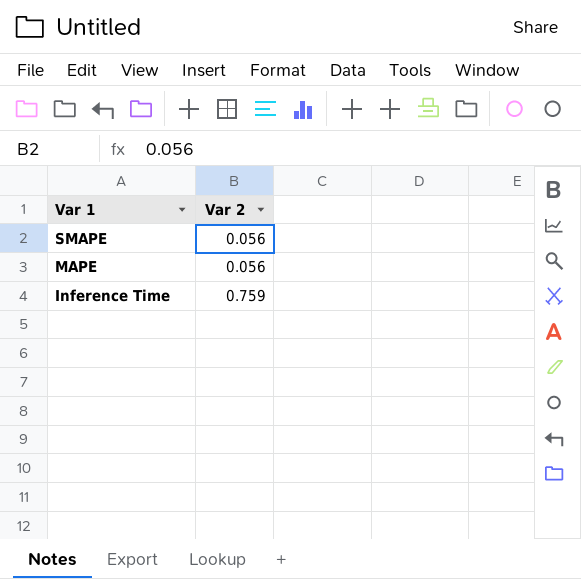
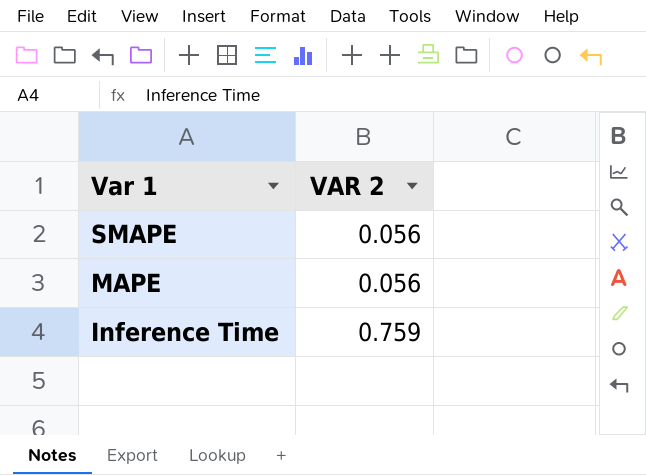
column name: Var 2 -> VAR 2

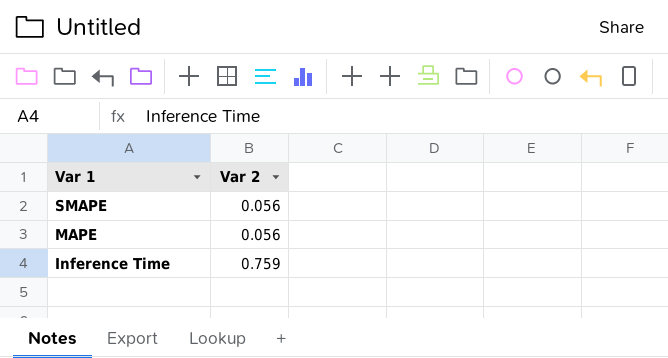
column name: VAR 2 -> Var 2

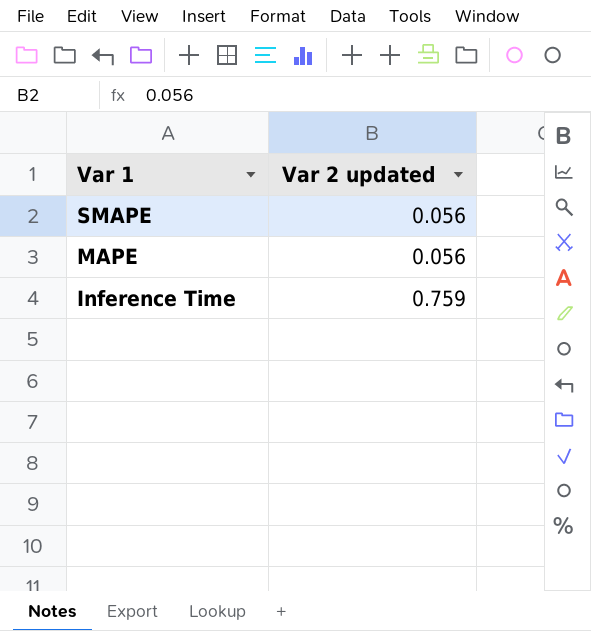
column name: Var 2 -> Var 2 updated

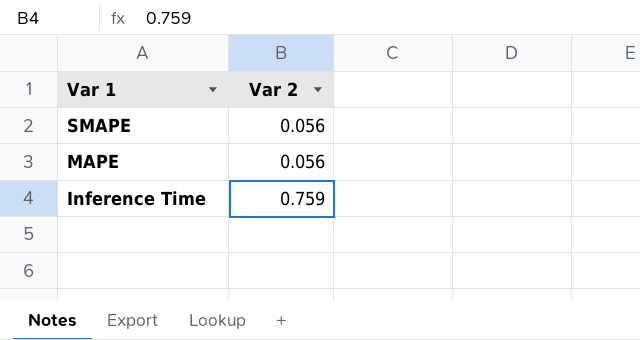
column name: Var 2 updated -> Var 2

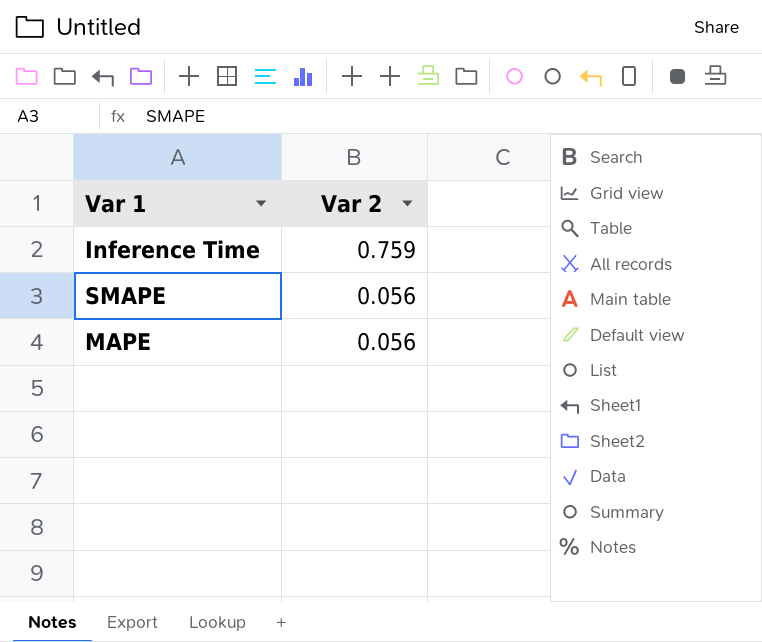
row order: Var 1 descending -> Var 2 descending

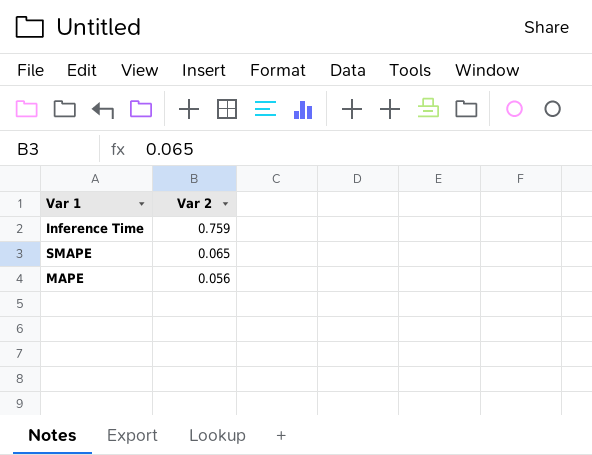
SMAPE | Var 2: 0.056 -> 0.065

